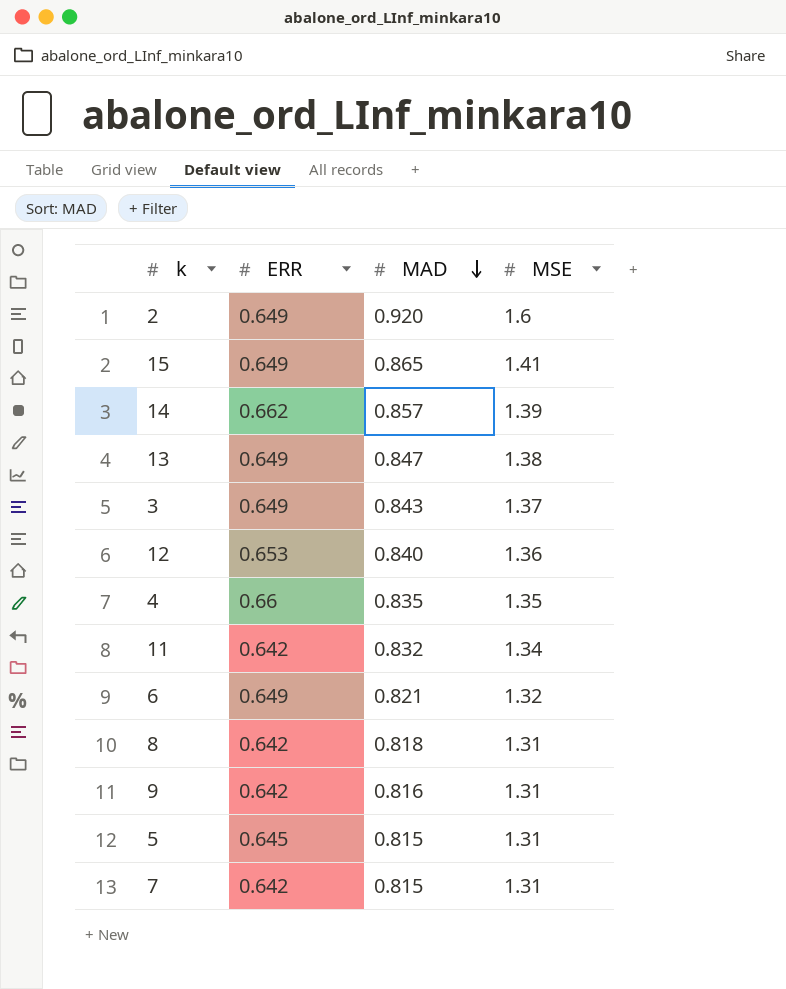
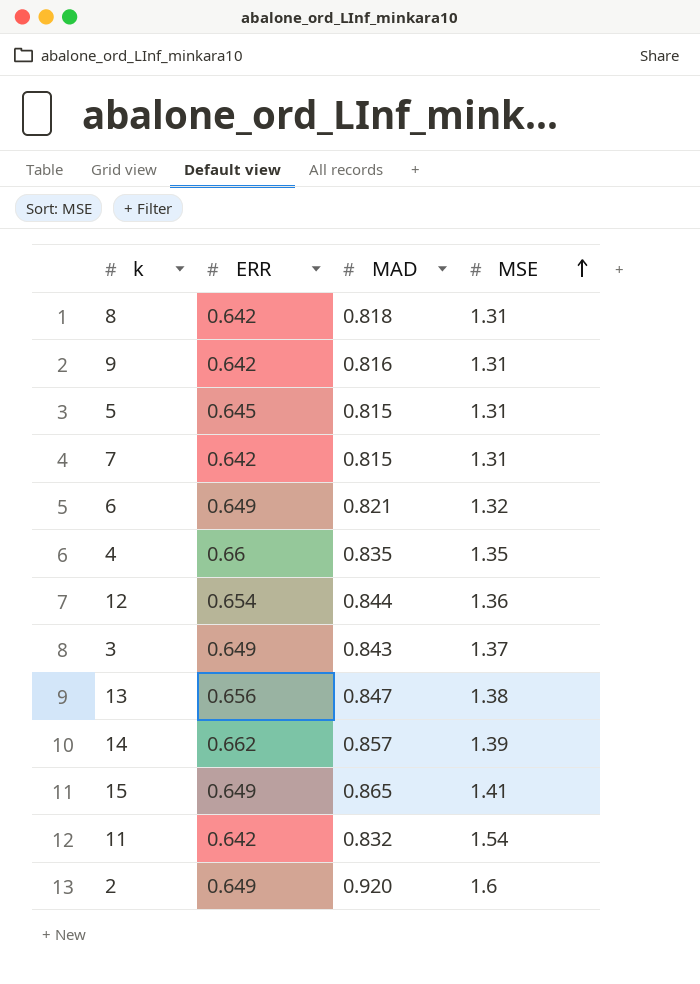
row order: MAD descending -> MSE ascending
12 | ERR: 0.653 -> 0.654
12 | MAD: 0.840 -> 0.844
13 | ERR: 0.649 -> 0.656
11 | MSE: 1.34 -> 1.54

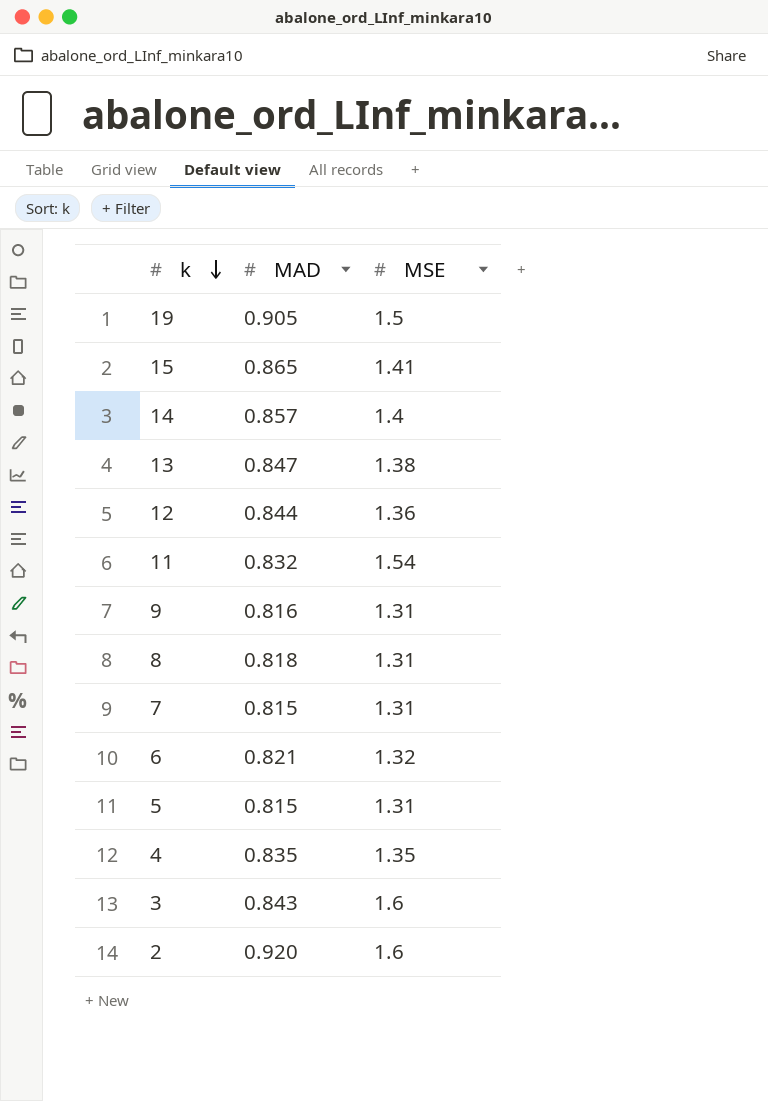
row order: MSE ascending -> k descending
column ERR | position: 2 -> none
row 19: none -> 0.905 | 1.5
14 | MSE: 1.39 -> 1.4
3 | MSE: 1.37 -> 1.6

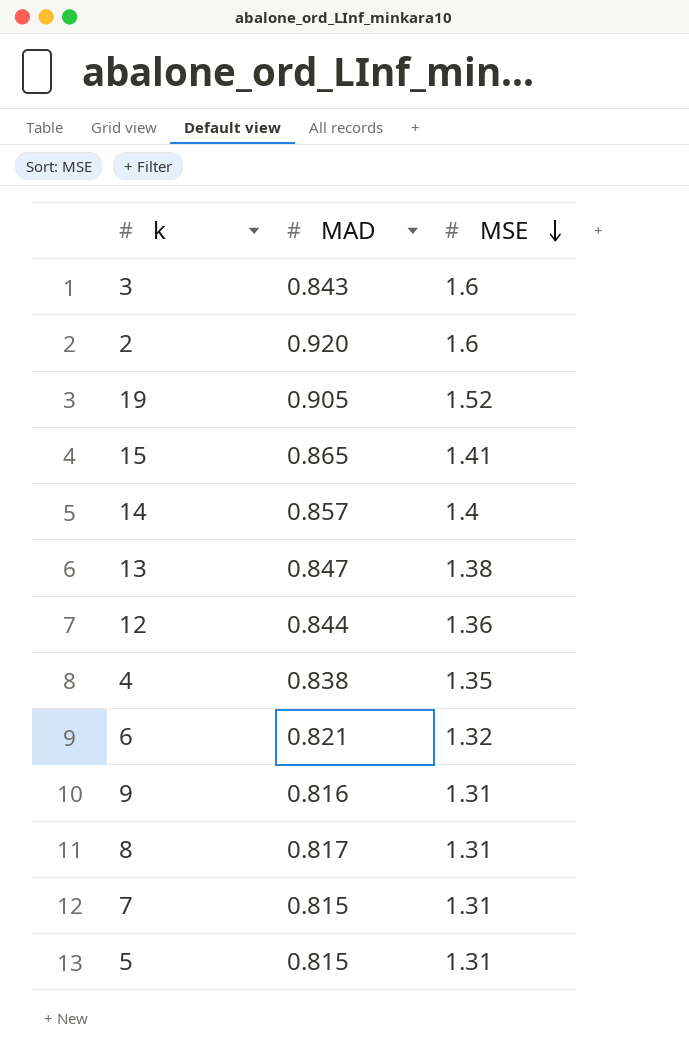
row order: k descending -> MSE descending
row 11: 0.832 | 1.54 -> none
19 | MSE: 1.5 -> 1.52
4 | MAD: 0.835 -> 0.838
8 | MAD: 0.818 -> 0.817

